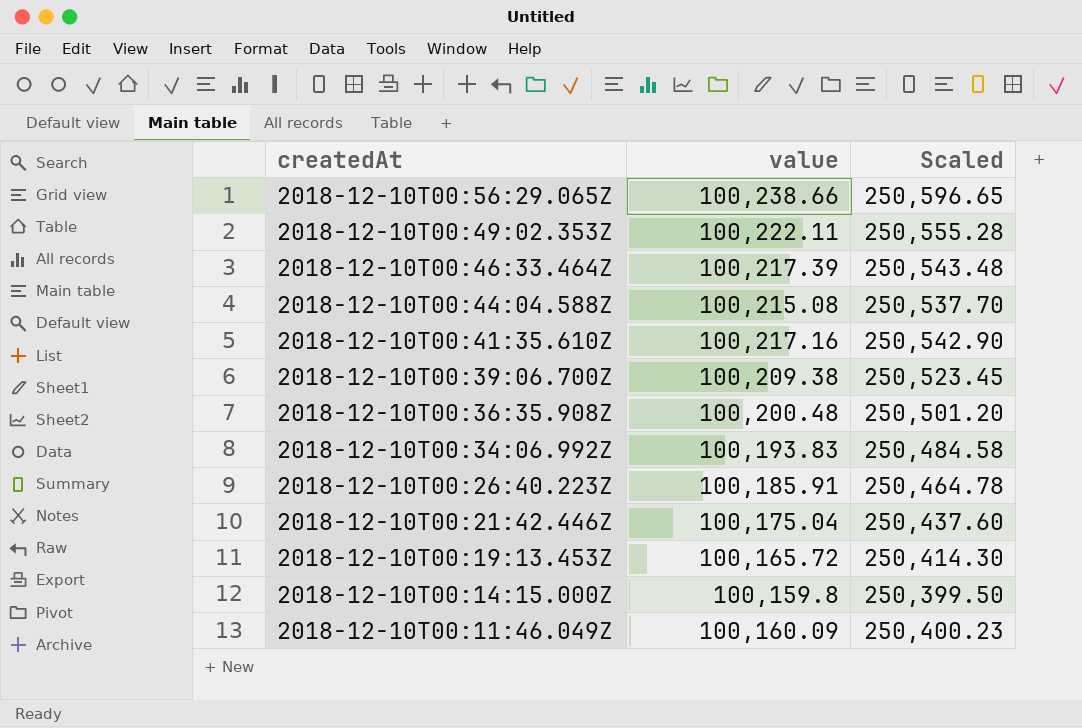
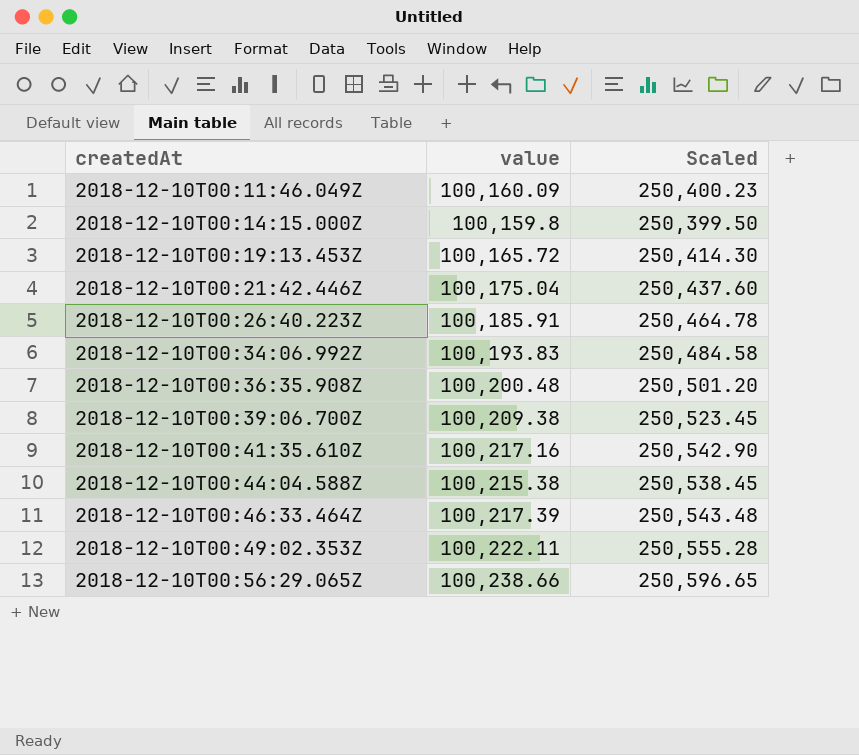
row order: createdAt descending -> createdAt ascending
2018-12-10T00:44:04.588Z | value: 100,215.08 -> 100,215.38
2018-12-10T00:44:04.588Z | Scaled: 250,537.70 -> 250,538.45

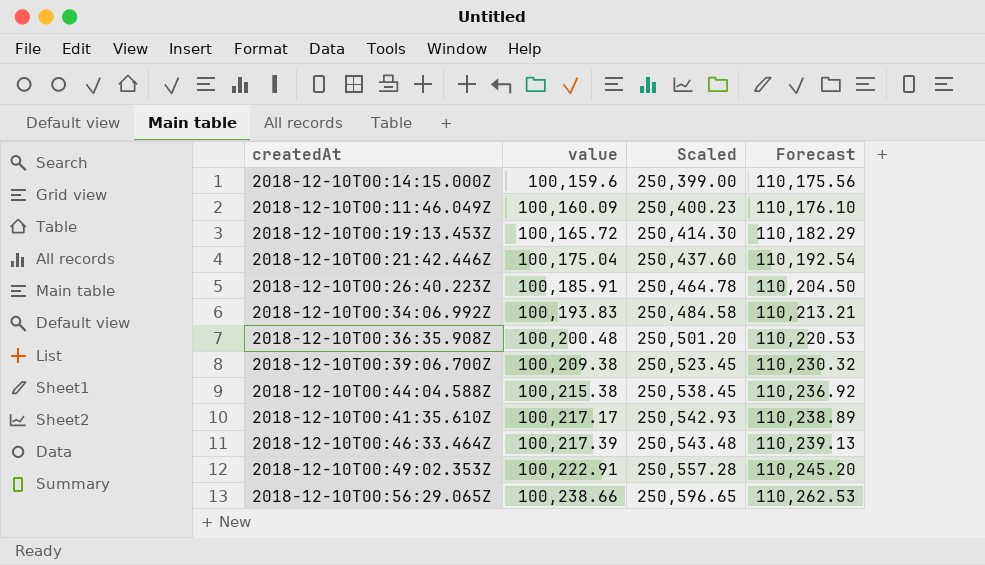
row order: createdAt ascending -> value ascending
column Forecast | formula: none -> [value] * 1.1
2018-12-10T00:14:15.000Z | value: 100,159.8 -> 100,159.6
2018-12-10T00:14:15.000Z | Scaled: 250,399.50 -> 250,399.00
2018-12-10T00:41:35.610Z | value: 100,217.16 -> 100,217.17
2018-12-10T00:41:35.610Z | Scaled: 250,542.90 -> 250,542.93
2018-12-10T00:49:02.353Z | value: 100,222.11 -> 100,222.91
2018-12-10T00:49:02.353Z | Scaled: 250,555.28 -> 250,557.28

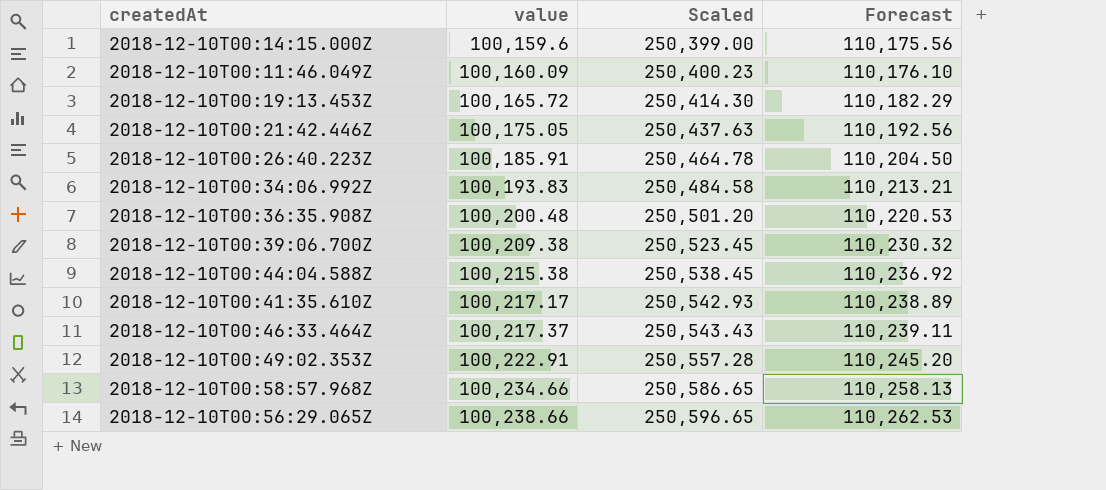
2018-12-10T00:21:42.446Z | value: 100,175.04 -> 100,175.05
2018-12-10T00:21:42.446Z | Scaled: 250,437.60 -> 250,437.63
2018-12-10T00:21:42.446Z | Forecast: 110,192.54 -> 110,192.56
2018-12-10T00:46:33.464Z | value: 100,217.39 -> 100,217.37
2018-12-10T00:46:33.464Z | Scaled: 250,543.48 -> 250,543.43
2018-12-10T00:46:33.464Z | Forecast: 110,239.13 -> 110,239.11
row 2018-12-10T00:58:57.968Z: none -> 100,234.66 | 250,586.65 | 110,258.13

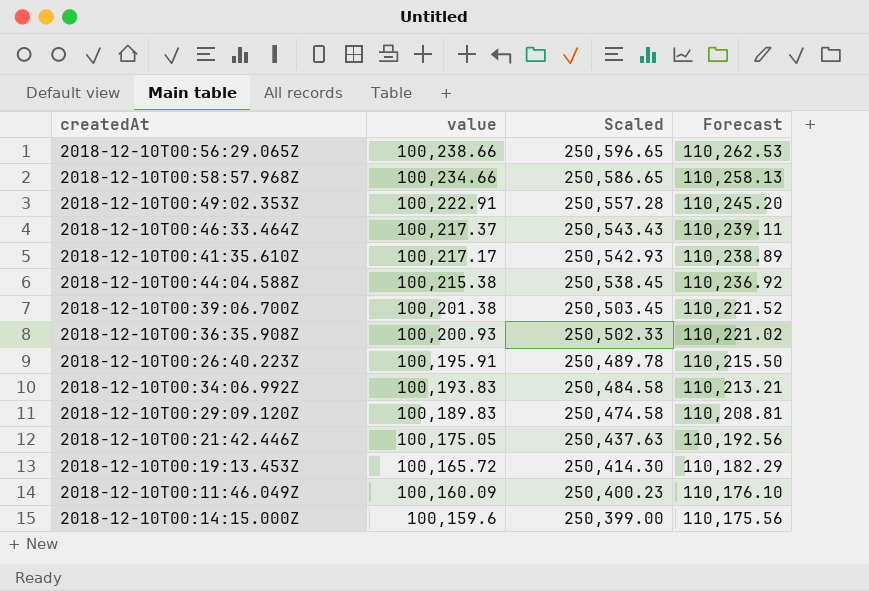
row order: value ascending -> value descending
2018-12-10T00:39:06.700Z | value: 100,209.38 -> 100,201.38
2018-12-10T00:39:06.700Z | Scaled: 250,523.45 -> 250,503.45
2018-12-10T00:39:06.700Z | Forecast: 110,230.32 -> 110,221.52
2018-12-10T00:36:35.908Z | value: 100,200.48 -> 100,200.93
2018-12-10T00:36:35.908Z | Scaled: 250,501.20 -> 250,502.33
2018-12-10T00:36:35.908Z | Forecast: 110,220.53 -> 110,221.02
2018-12-10T00:26:40.223Z | value: 100,185.91 -> 100,195.91
2018-12-10T00:26:40.223Z | Scaled: 250,464.78 -> 250,489.78
2018-12-10T00:26:40.223Z | Forecast: 110,204.50 -> 110,215.50
row 2018-12-10T00:29:09.120Z: none -> 100,189.83 | 250,474.58 | 110,208.81

